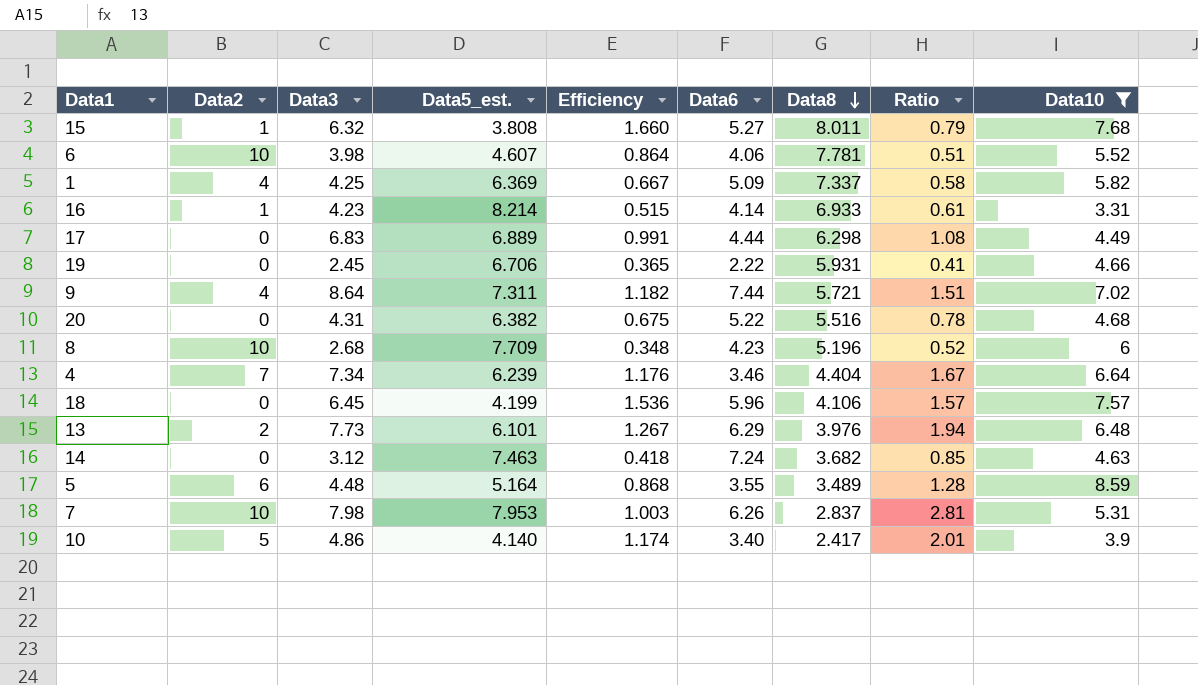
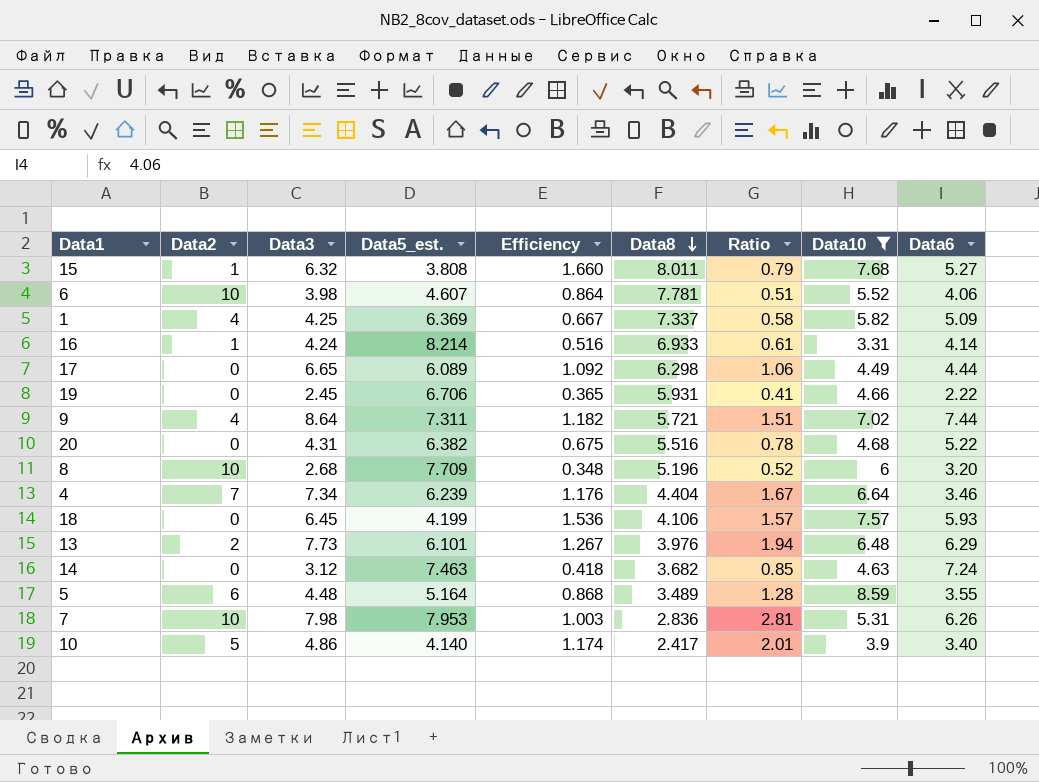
column Data6 | position: 6 -> 9
16 | Data3: 4.23 -> 4.24
16 | Efficiency: 0.515 -> 0.516
17 | Data3: 6.83 -> 6.65
17 | Data5_est.: 6.889 -> 6.089
17 | Efficiency: 0.991 -> 1.092
17 | Ratio: 1.08 -> 1.06
8 | Data6: 4.23 -> 3.20
18 | Data6: 5.96 -> 5.93
7 | Data8: 2.837 -> 2.836

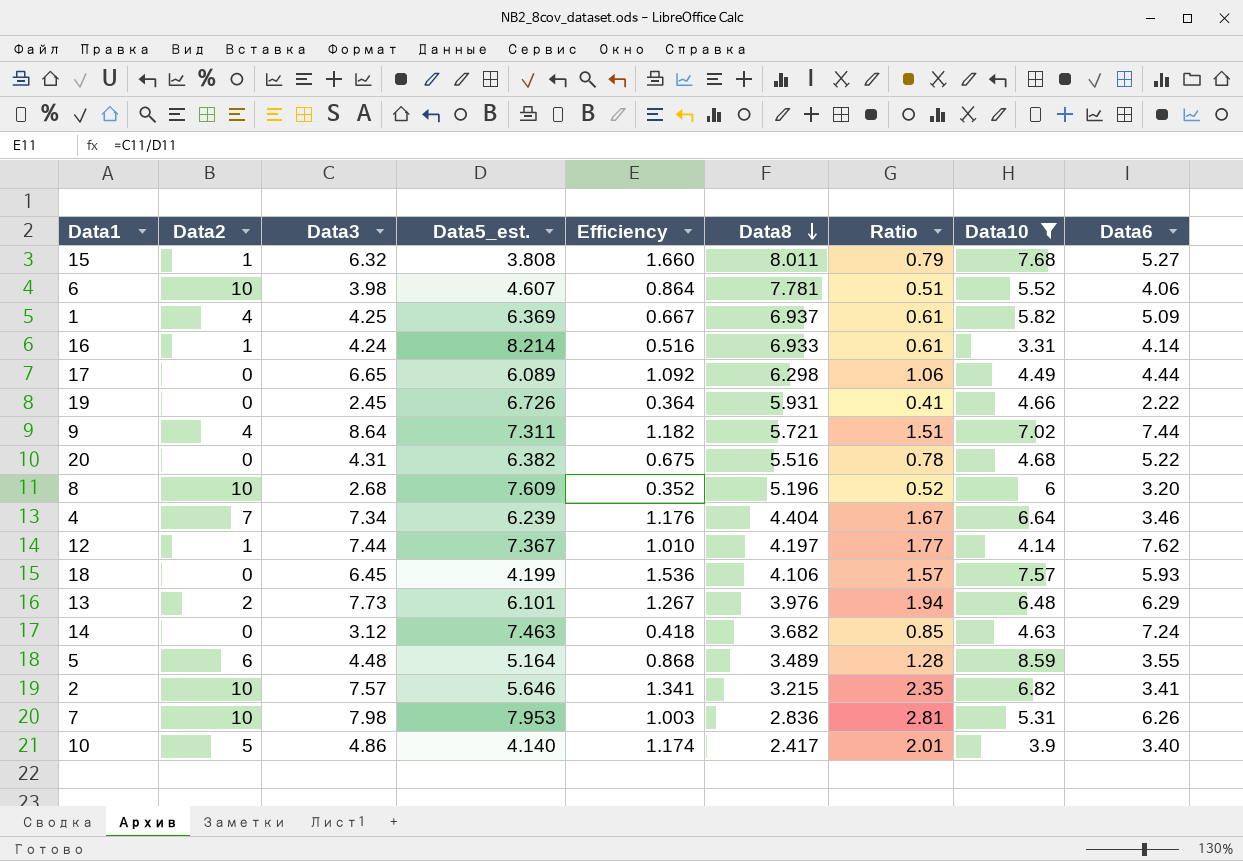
1 | Data8: 7.337 -> 6.937
1 | Ratio: 0.58 -> 0.61
19 | Data5_est.: 6.706 -> 6.726
19 | Efficiency: 0.365 -> 0.364
8 | Data5_est.: 7.709 -> 7.609
8 | Efficiency: 0.348 -> 0.352
row 12: none -> 1 | 7.44 | 7.367 | 1.010 | 4.197 | 1.77 | 4.14 | 7.62
row 2: none -> 10 | 7.57 | 5.646 | 1.341 | 3.215 | 2.35 | 6.82 | 3.41

